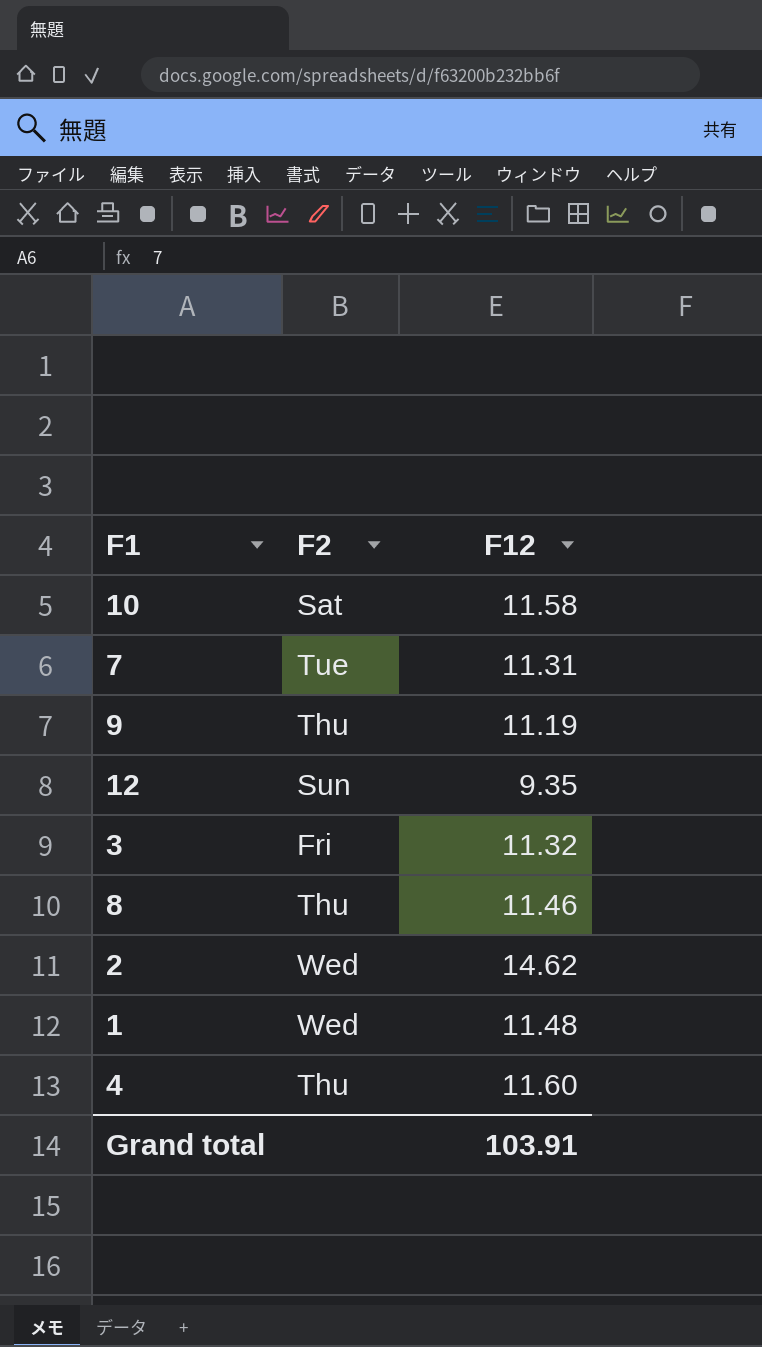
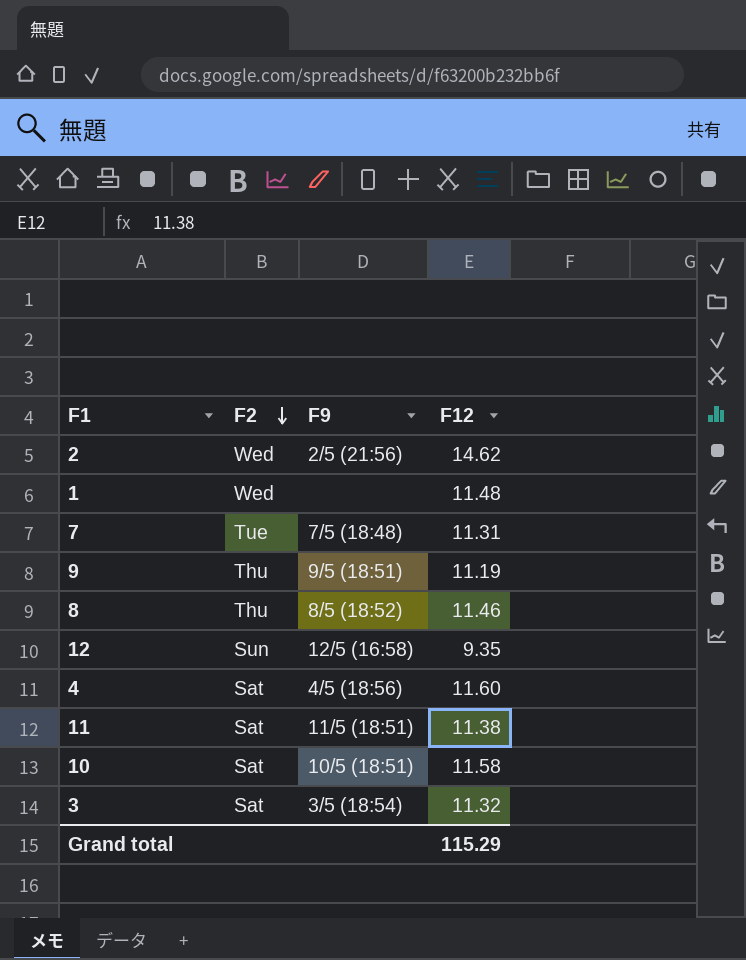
row order: none -> F2 descending
column F9 | position: none -> 3
4 | F2: Thu -> Sat
row 11: none -> Sat | 11/5 (18:51) | 11.38
3 | F2: Fri -> Sat
Grand total | F12: 103.91 -> 115.29

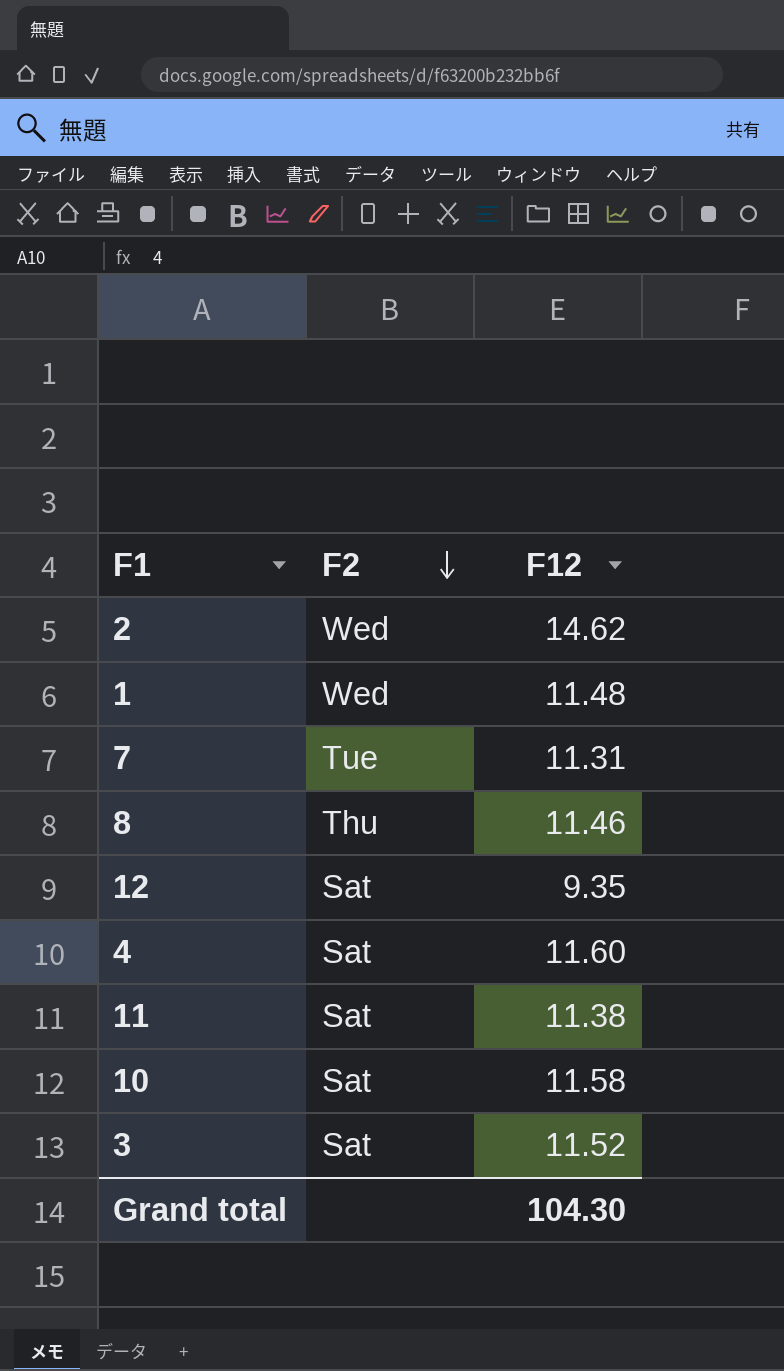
column F9 | position: 3 -> none
row 9: Thu | 9/5 (18:51) | 11.19 -> none
12 | F2: Sun -> Sat
3 | F12: 11.32 -> 11.52
Grand total | F12: 115.29 -> 104.30

